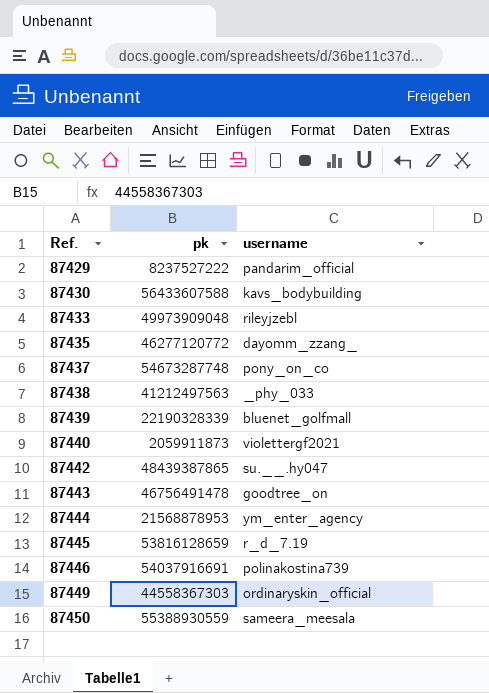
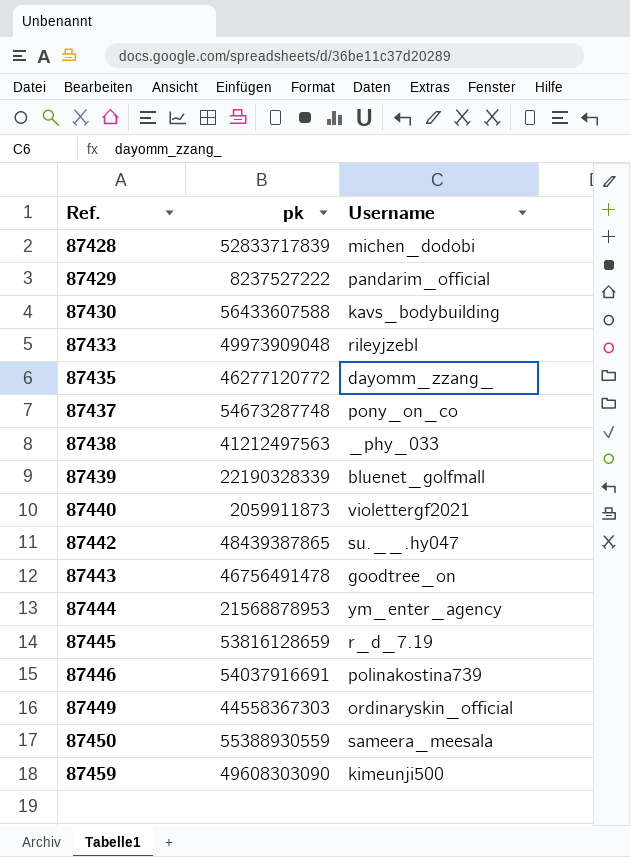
column name: username -> Username
row 87428: none -> 52833717839 | michen_dodobi
row 87459: none -> 49608303090 | kimeunji500

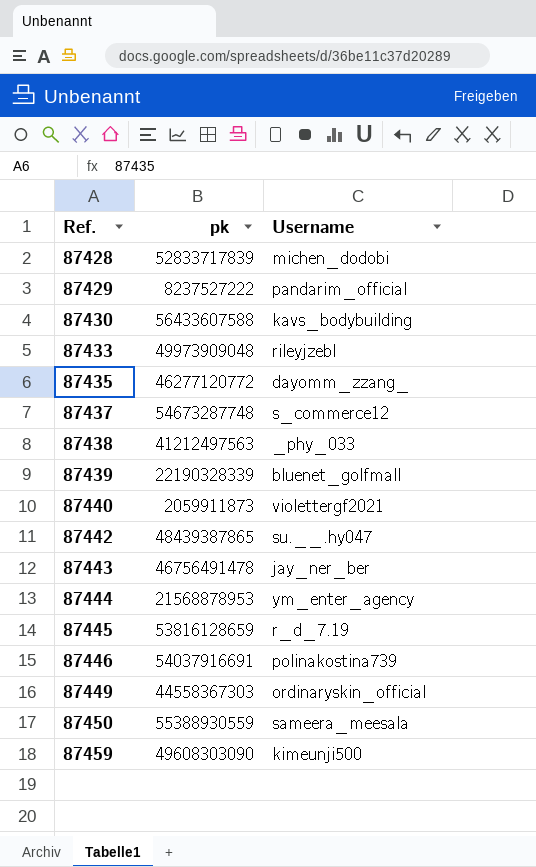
87437 | Username: pony_on_co -> s_commerce12
87443 | Username: goodtree_on -> jay_ner_ber

